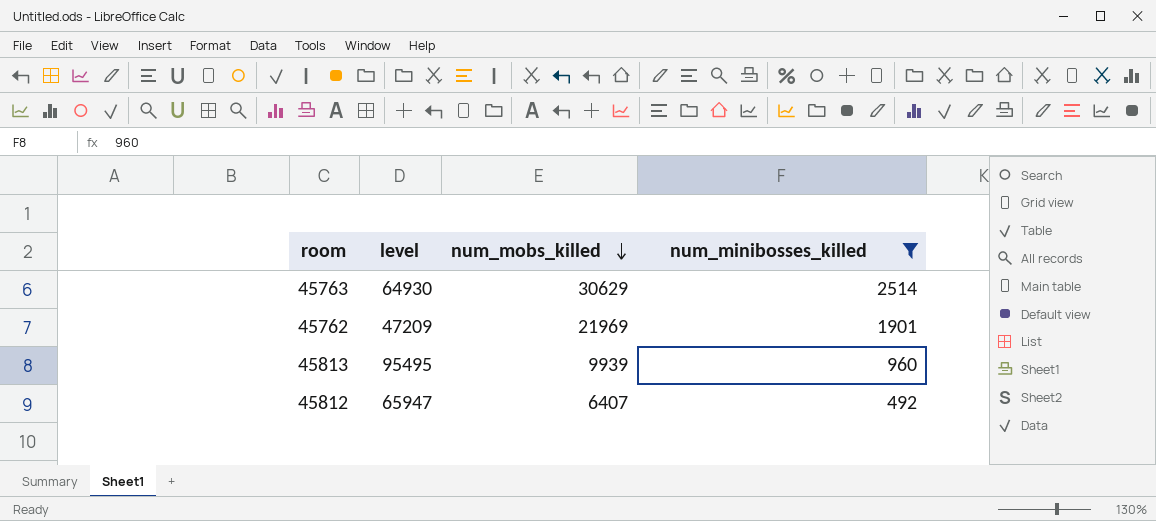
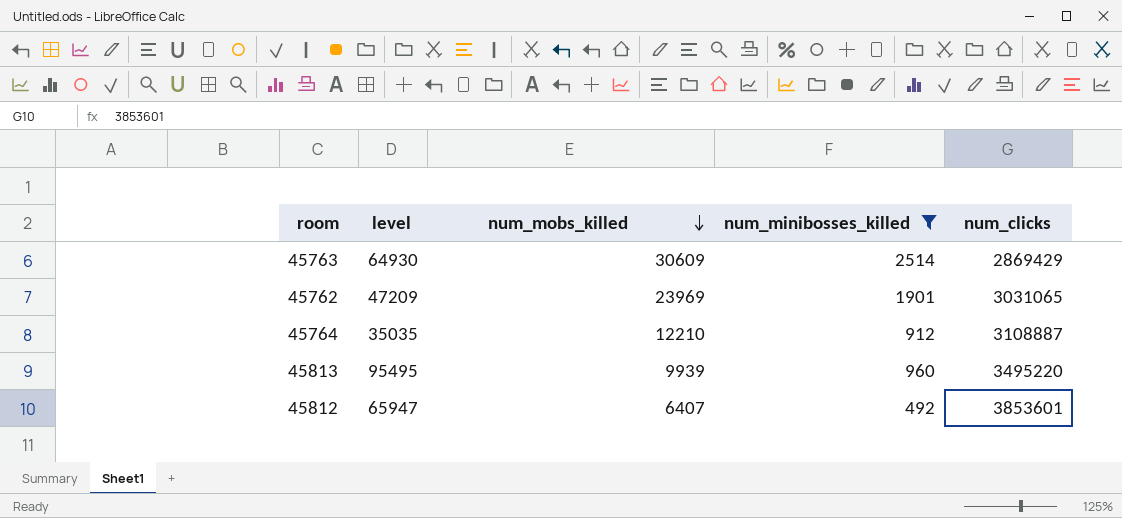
column num_clicks | position: none -> 5
45763 | num_mobs_killed: 30629 -> 30609
45762 | num_mobs_killed: 21969 -> 23969
row 45764: none -> 35035 | 12210 | 912 | 3108887

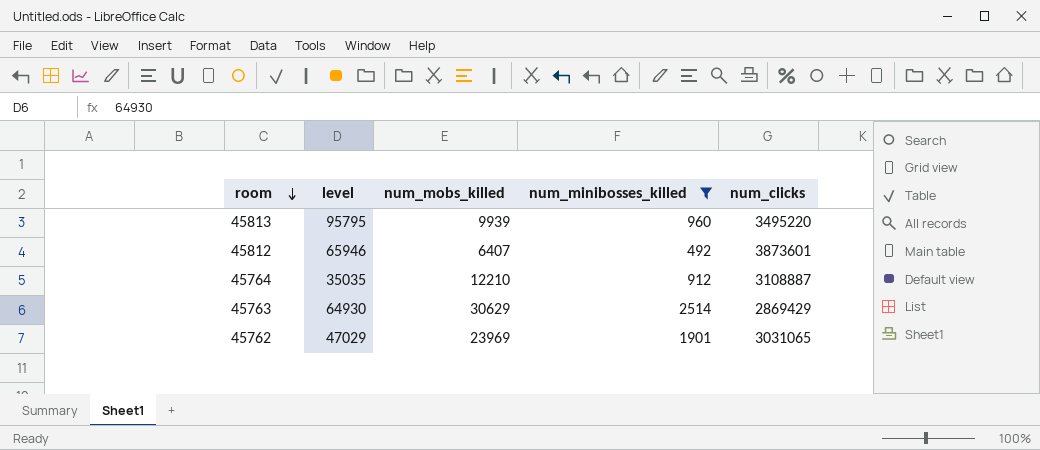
row order: num_mobs_killed descending -> room descending
45813 | level: 95495 -> 95795
45812 | level: 65947 -> 65946
45812 | num_clicks: 3853601 -> 3873601
45763 | num_mobs_killed: 30609 -> 30629
45762 | level: 47209 -> 47029

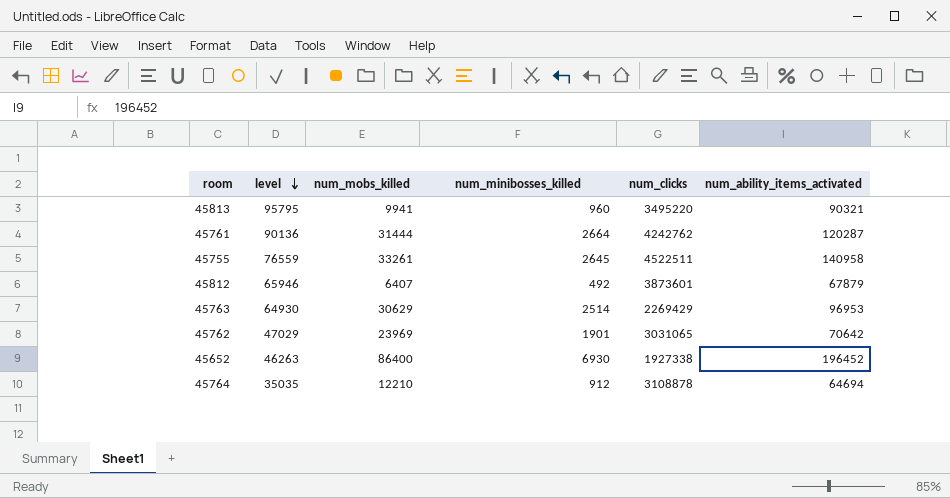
filter: num_minibosses_killed <= 2514 -> none
row order: room descending -> level descending
column num_ability_items_activated | position: none -> 6
45813 | num_mobs_killed: 9939 -> 9941
45763 | num_clicks: 2869429 -> 2269429
45764 | num_clicks: 3108887 -> 3108878

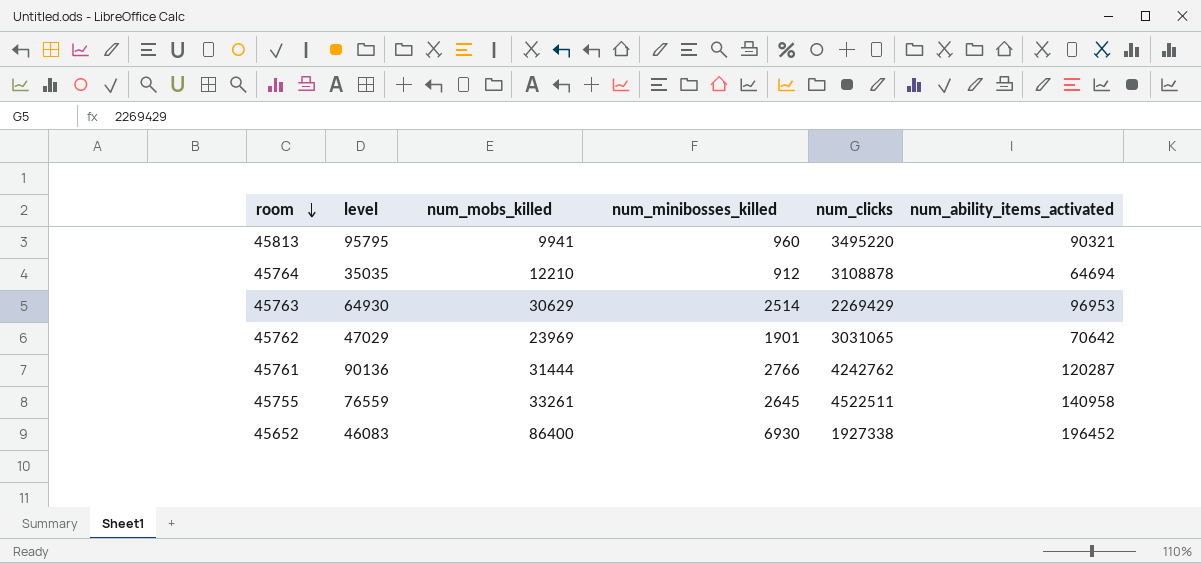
row order: level descending -> room descending
row 45812: 65946 | 6407 | 492 | 3873601 | 67879 -> none
45761 | num_minibosses_killed: 2664 -> 2766
45652 | level: 46263 -> 46083

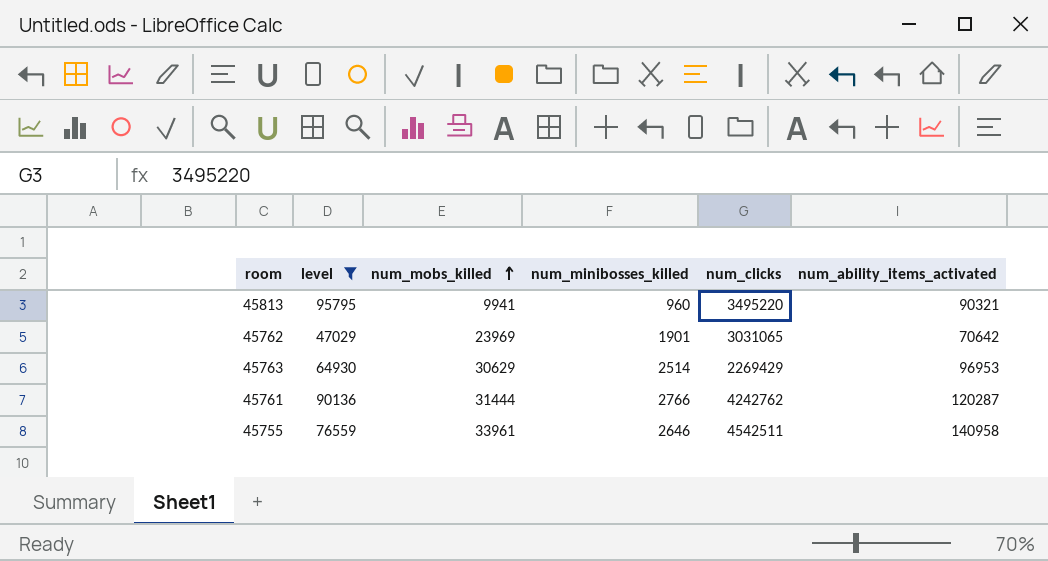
filter: none -> level >= 47029
row order: room descending -> num_mobs_killed ascending
45755 | num_mobs_killed: 33261 -> 33961
45755 | num_minibosses_killed: 2645 -> 2646
45755 | num_clicks: 4522511 -> 4542511

